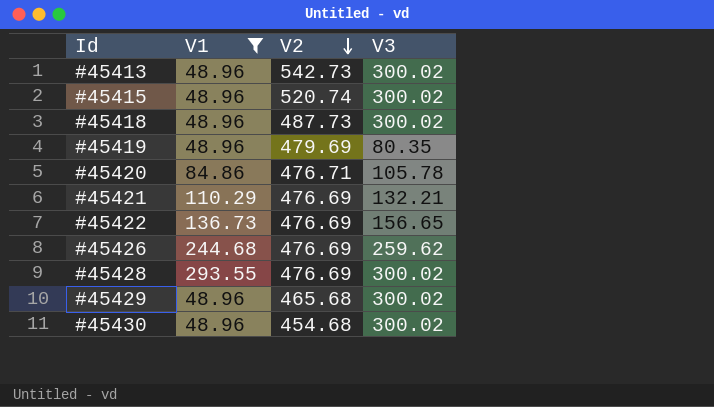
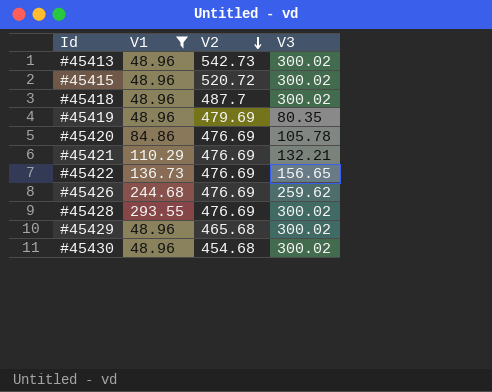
#45415 | V2: 520.74 -> 520.72
#45418 | V2: 487.73 -> 487.7
#45420 | V2: 476.71 -> 476.69

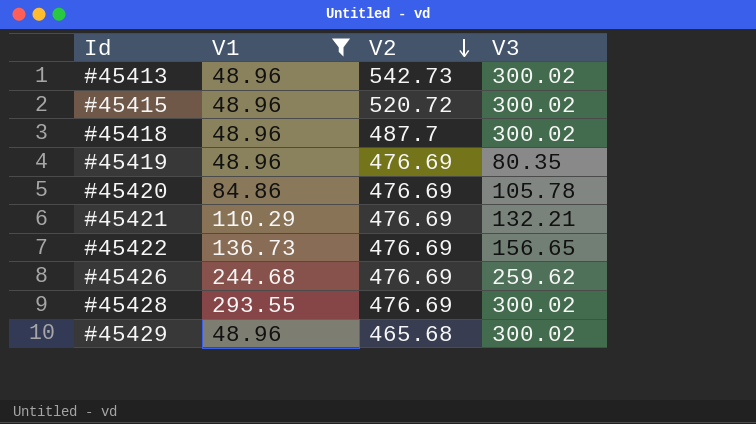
row #45430: 48.96 | 454.68 | 300.02 -> none
#45419 | V2: 479.69 -> 476.69

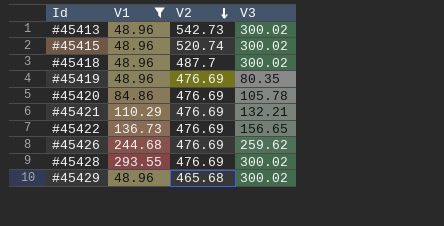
#45415 | V2: 520.72 -> 520.74

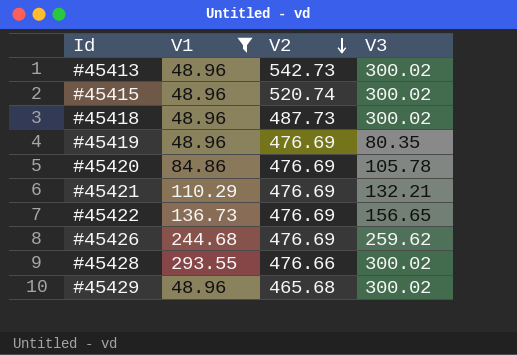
#45418 | V2: 487.7 -> 487.73
#45428 | V2: 476.69 -> 476.66

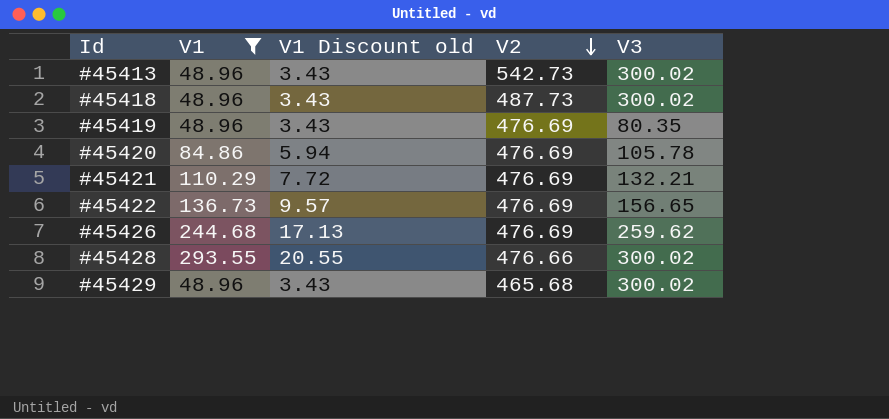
column V1 Discount old | formula: none -> [V1] * 0.07
row #45415: 48.96 | 520.74 | 300.02 -> none

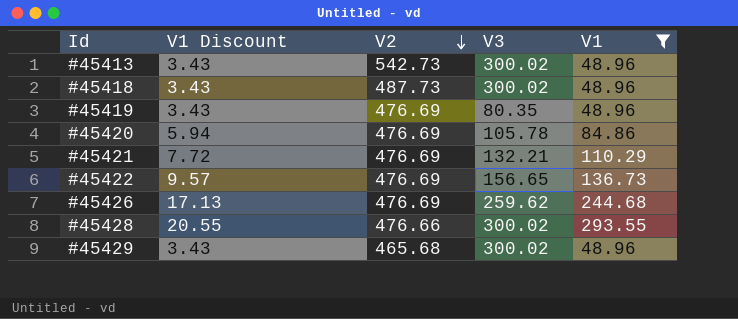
column name: V1 Discount old -> V1 Discount
column V1 | position: 2 -> 5

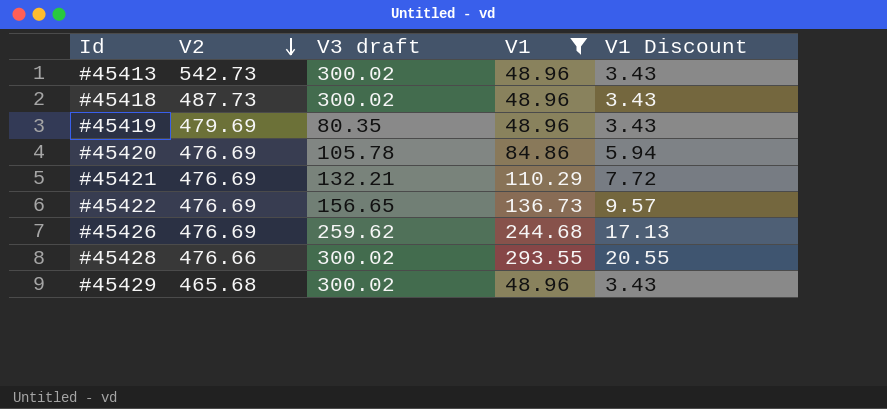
column name: V3 -> V3 draft
column V1 Discount | position: 2 -> 5
#45419 | V2: 476.69 -> 479.69

